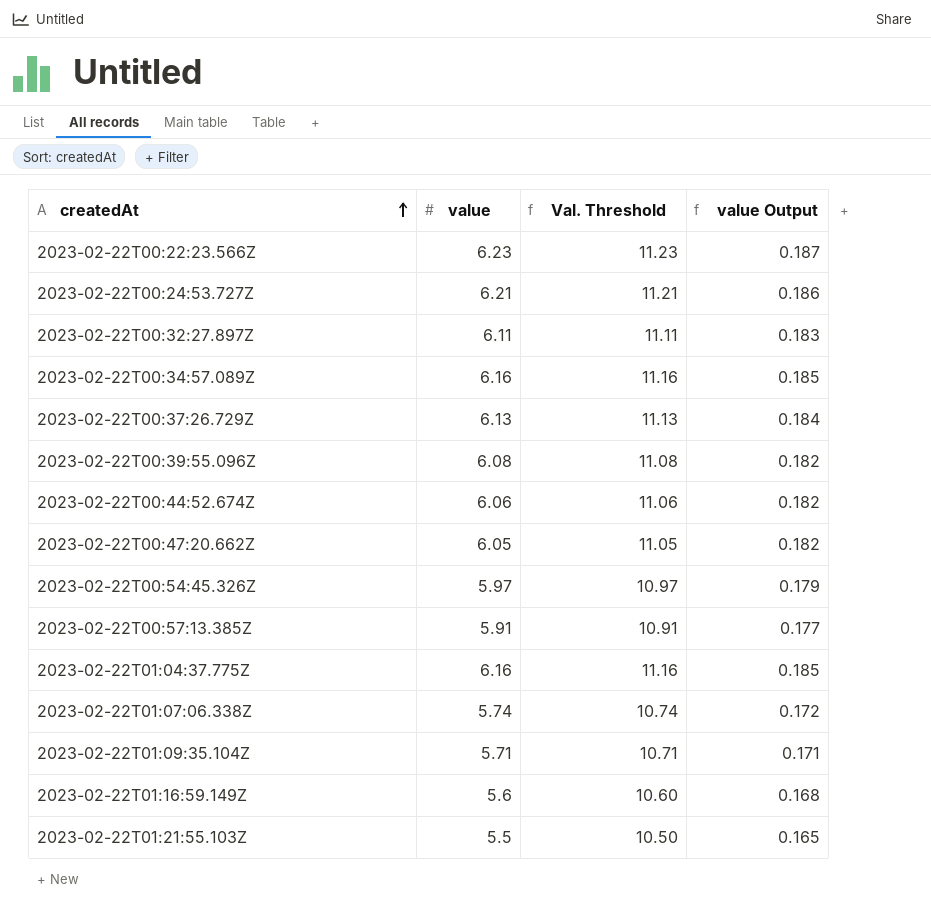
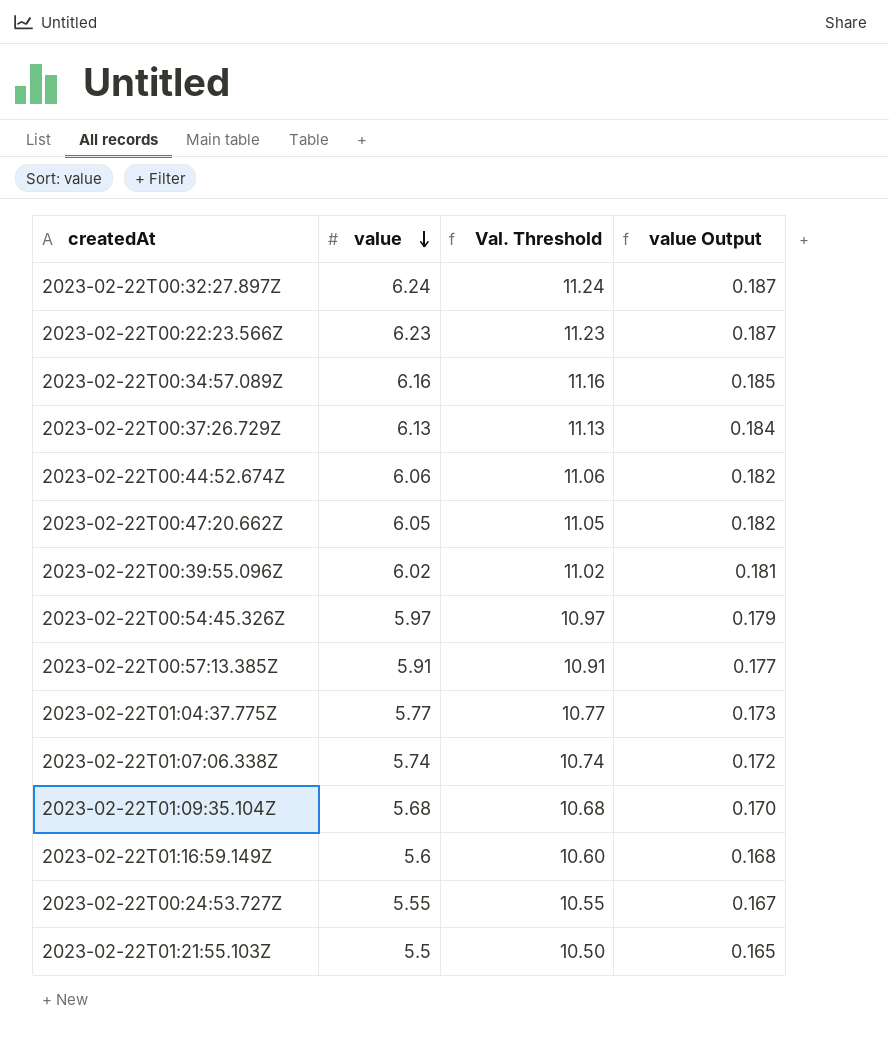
row order: createdAt ascending -> value descending
2023-02-22T00:32:27.897Z | value: 6.11 -> 6.24
2023-02-22T00:32:27.897Z | Val. Threshold: 11.11 -> 11.24
2023-02-22T00:32:27.897Z | value Output: 0.183 -> 0.187
2023-02-22T00:39:55.096Z | value: 6.08 -> 6.02
2023-02-22T00:39:55.096Z | Val. Threshold: 11.08 -> 11.02
2023-02-22T00:39:55.096Z | value Output: 0.182 -> 0.181
2023-02-22T01:04:37.775Z | value: 6.16 -> 5.77
2023-02-22T01:04:37.775Z | Val. Threshold: 11.16 -> 10.77
2023-02-22T01:04:37.775Z | value Output: 0.185 -> 0.173
2023-02-22T01:09:35.104Z | value: 5.71 -> 5.68
2023-02-22T01:09:35.104Z | Val. Threshold: 10.71 -> 10.68
2023-02-22T01:09:35.104Z | value Output: 0.171 -> 0.170
2023-02-22T00:24:53.727Z | value: 6.21 -> 5.55
2023-02-22T00:24:53.727Z | Val. Threshold: 11.21 -> 10.55
2023-02-22T00:24:53.727Z | value Output: 0.186 -> 0.167

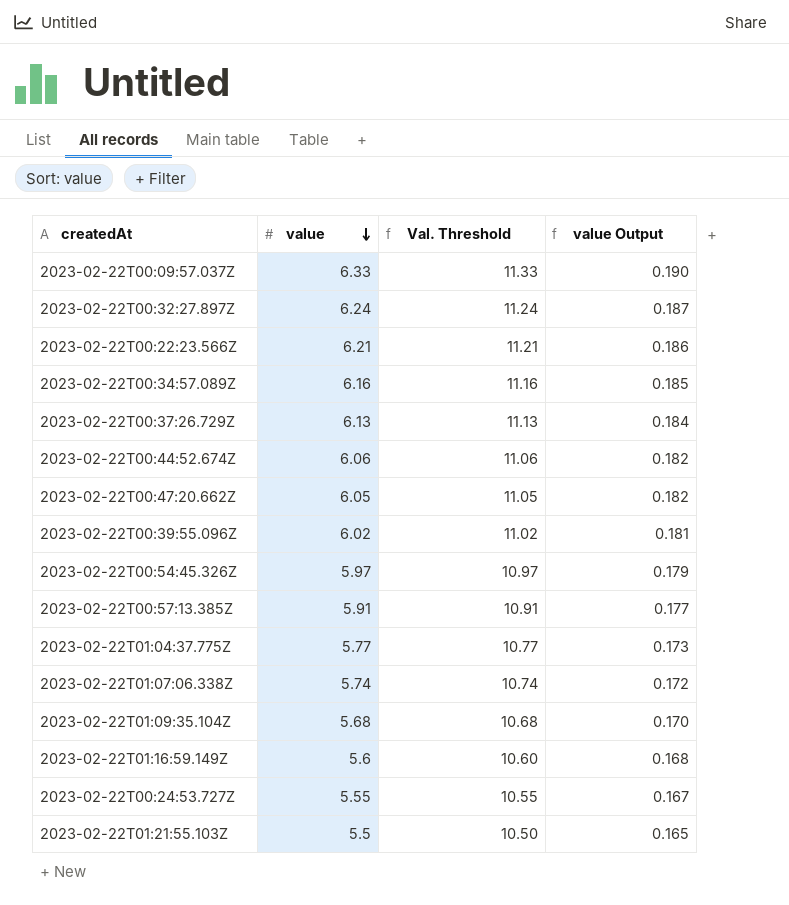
row 2023-02-22T00:09:57.037Z: none -> 6.33 | 11.33 | 0.190
2023-02-22T00:22:23.566Z | value: 6.23 -> 6.21
2023-02-22T00:22:23.566Z | Val. Threshold: 11.23 -> 11.21
2023-02-22T00:22:23.566Z | value Output: 0.187 -> 0.186

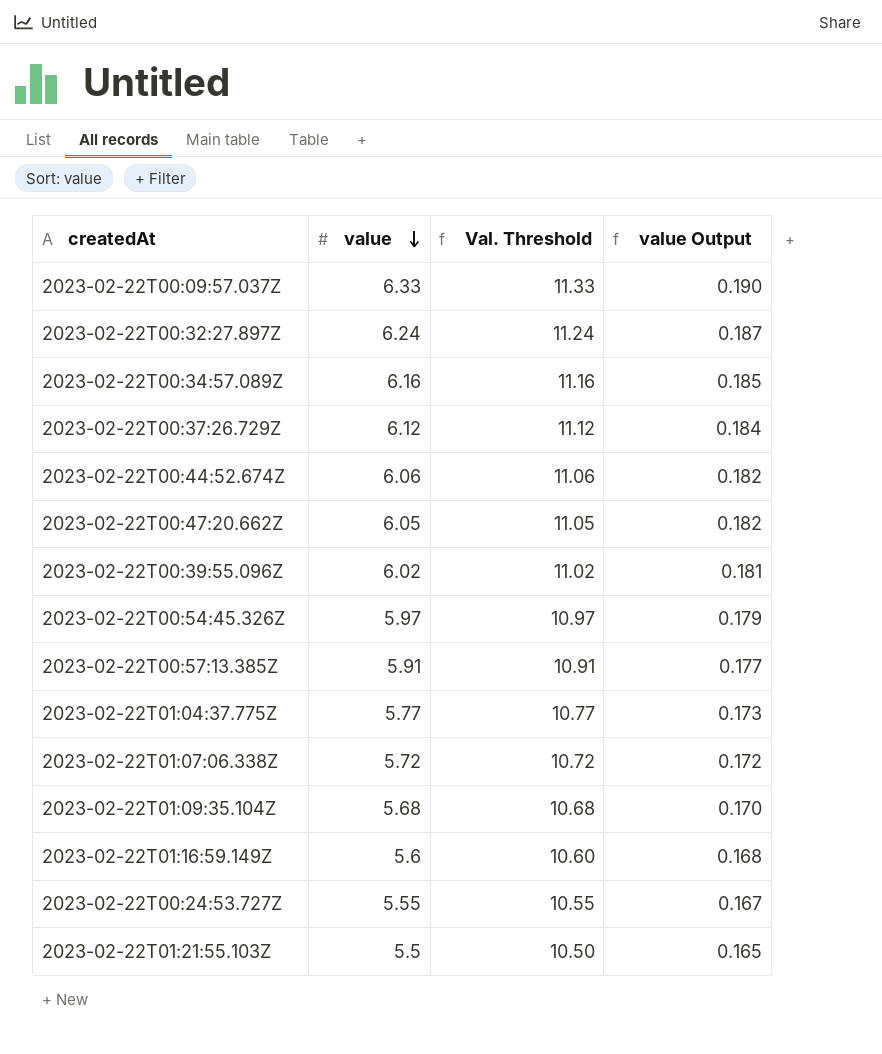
row 2023-02-22T00:22:23.566Z: 6.21 | 11.21 | 0.186 -> none
2023-02-22T00:37:26.729Z | value: 6.13 -> 6.12
2023-02-22T00:37:26.729Z | Val. Threshold: 11.13 -> 11.12
2023-02-22T01:07:06.338Z | value: 5.74 -> 5.72
2023-02-22T01:07:06.338Z | Val. Threshold: 10.74 -> 10.72

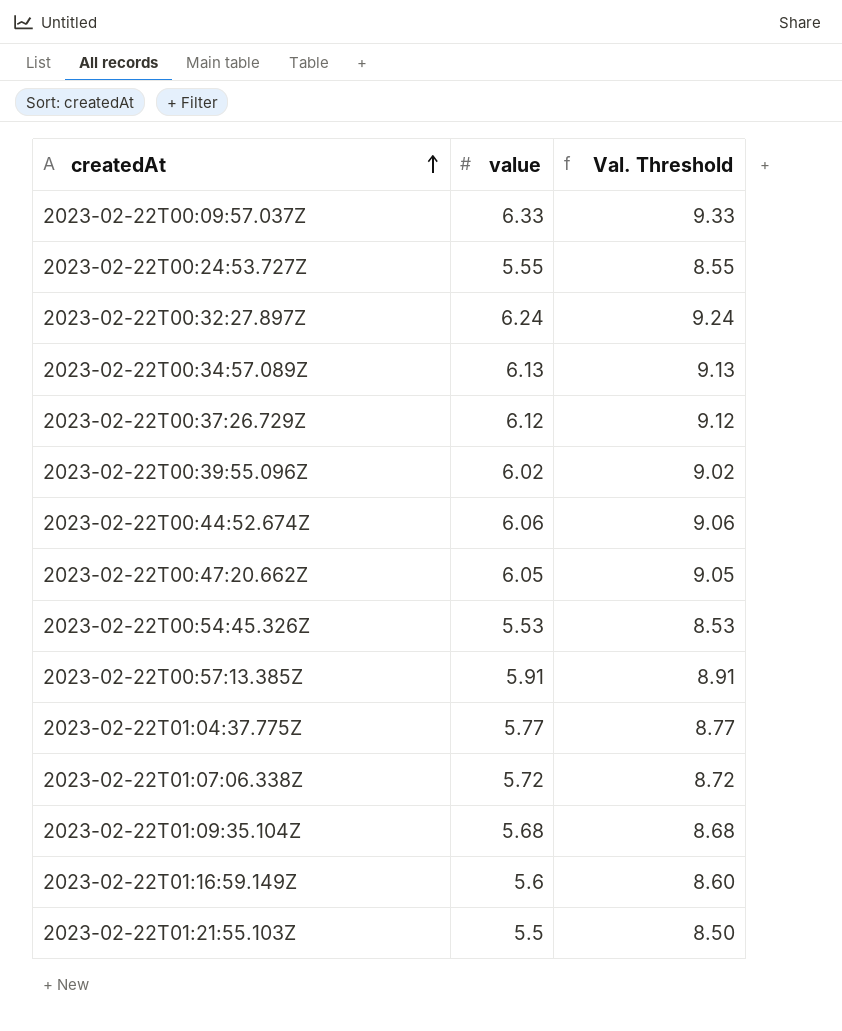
row order: value descending -> createdAt ascending
column value Output | formula: [value] * 0.03 -> none
column Val. Threshold | formula: [value] + 5 -> [value] + 3
2023-02-22T00:34:57.089Z | value: 6.16 -> 6.13
2023-02-22T00:54:45.326Z | value: 5.97 -> 5.53

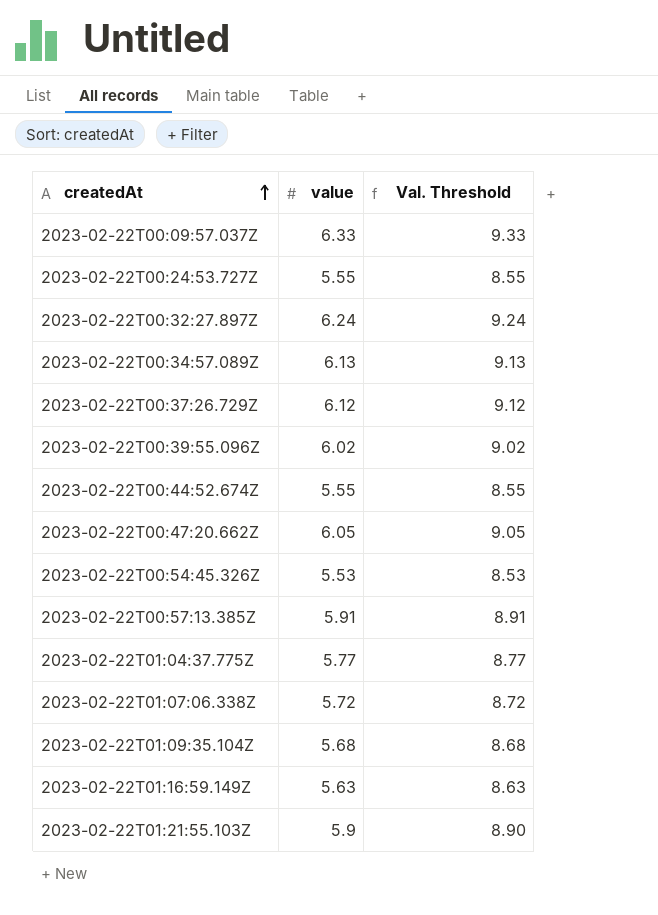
2023-02-22T00:44:52.674Z | value: 6.06 -> 5.55
2023-02-22T00:44:52.674Z | Val. Threshold: 9.06 -> 8.55
2023-02-22T01:16:59.149Z | value: 5.6 -> 5.63
2023-02-22T01:16:59.149Z | Val. Threshold: 8.60 -> 8.63
2023-02-22T01:21:55.103Z | value: 5.5 -> 5.9
2023-02-22T01:21:55.103Z | Val. Threshold: 8.50 -> 8.90

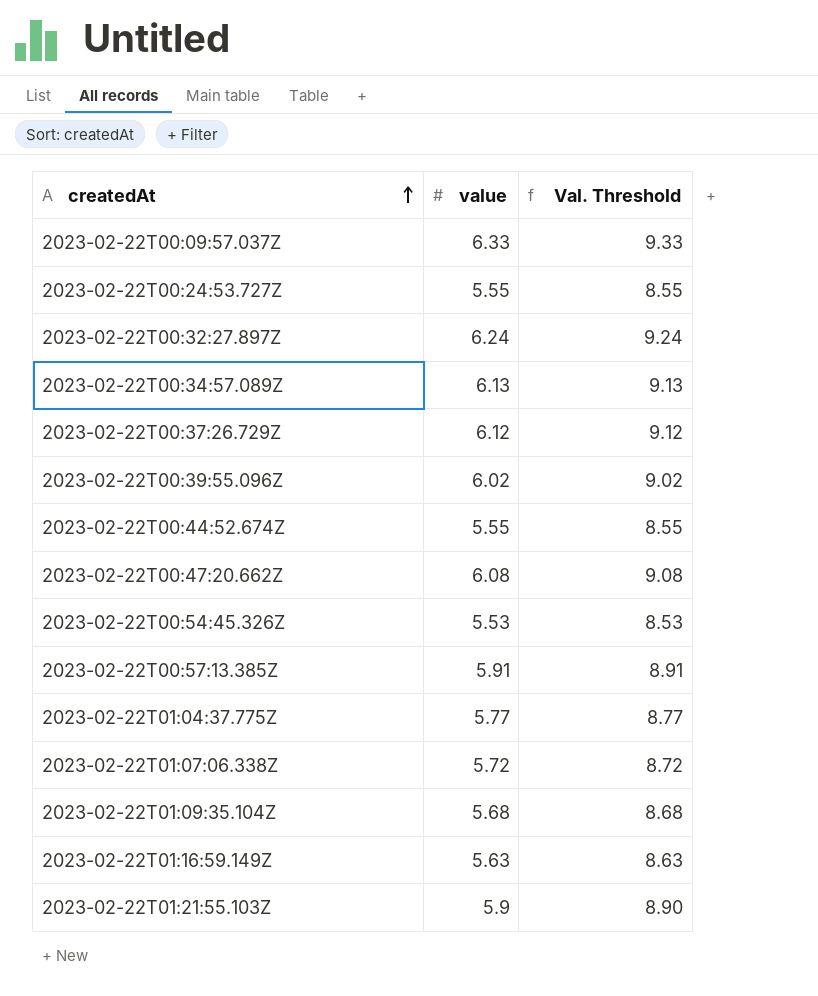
2023-02-22T00:47:20.662Z | value: 6.05 -> 6.08
2023-02-22T00:47:20.662Z | Val. Threshold: 9.05 -> 9.08

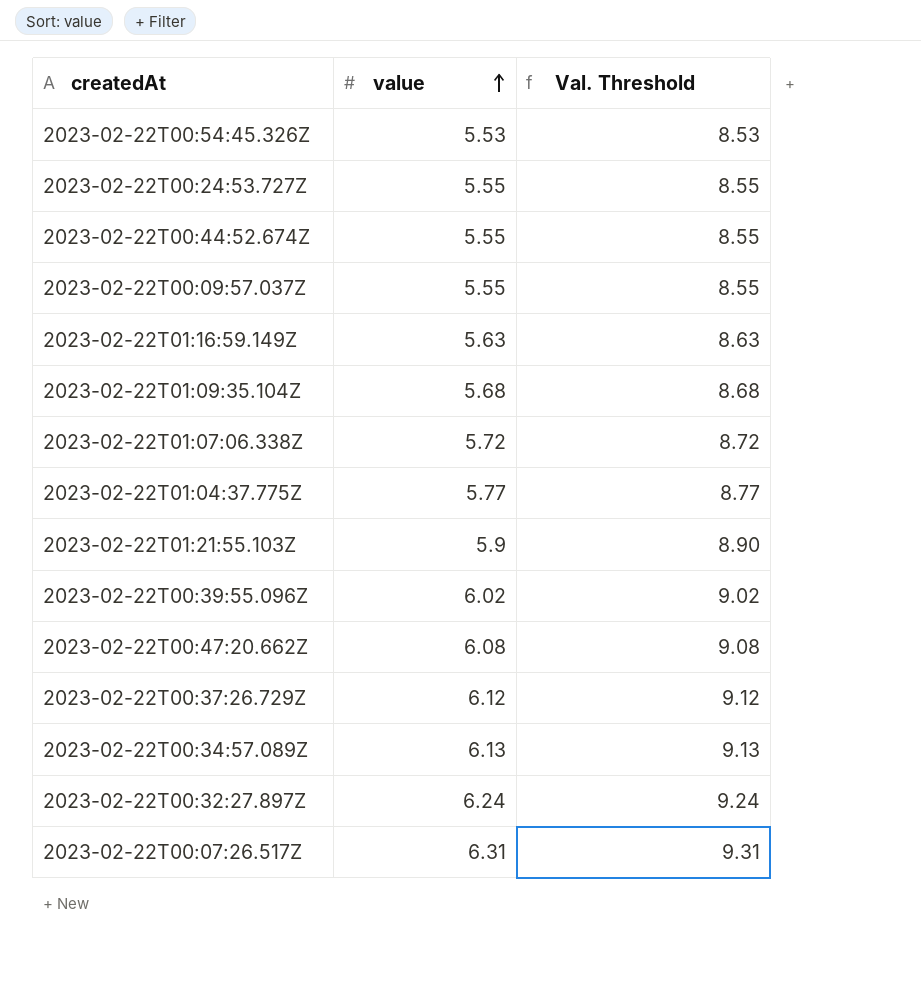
row order: createdAt ascending -> value ascending
row 2023-02-22T00:57:13.385Z: 5.91 | 8.91 -> none
2023-02-22T00:09:57.037Z | value: 6.33 -> 5.55
2023-02-22T00:09:57.037Z | Val. Threshold: 9.33 -> 8.55
row 2023-02-22T00:07:26.517Z: none -> 6.31 | 9.31

